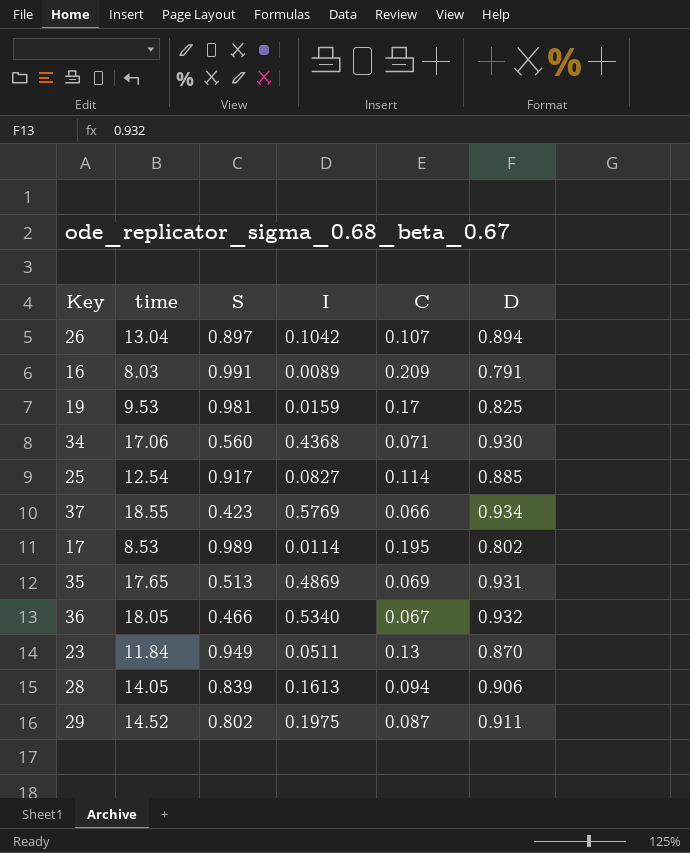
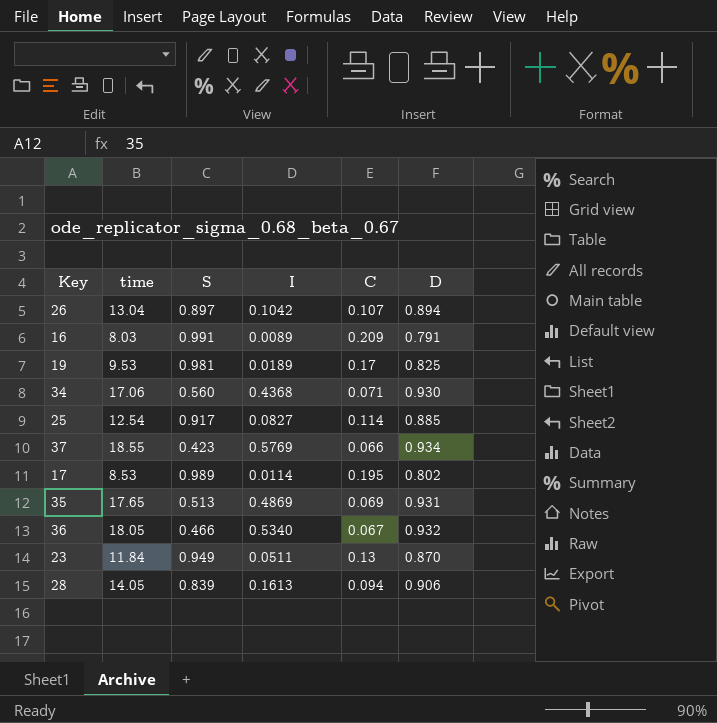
row 29: 14.52 | 0.802 | 0.1975 | 0.087 | 0.911 -> none
19 | I: 0.0159 -> 0.0189

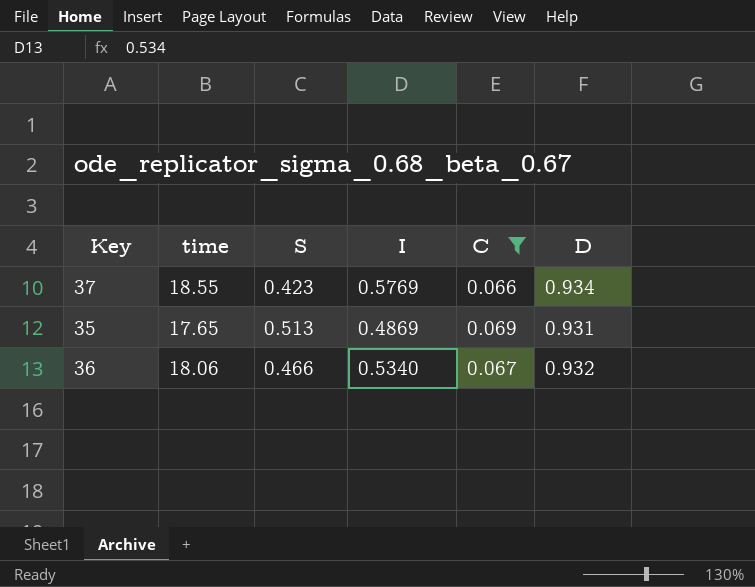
filter: none -> C <= 0.069
36 | time: 18.05 -> 18.06

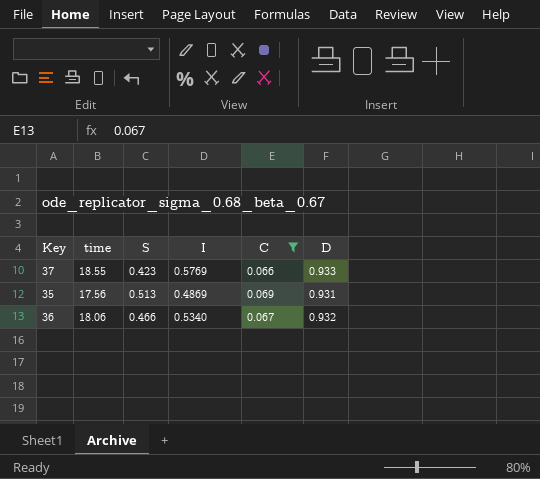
37 | D: 0.934 -> 0.933
35 | time: 17.65 -> 17.56

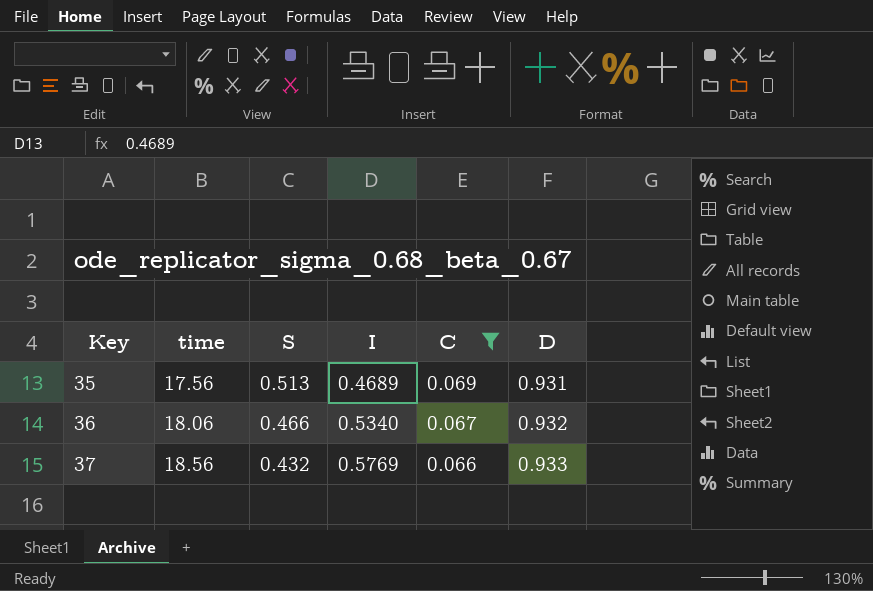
row order: none -> Key ascending
35 | I: 0.4869 -> 0.4689
37 | time: 18.55 -> 18.56
37 | S: 0.423 -> 0.432

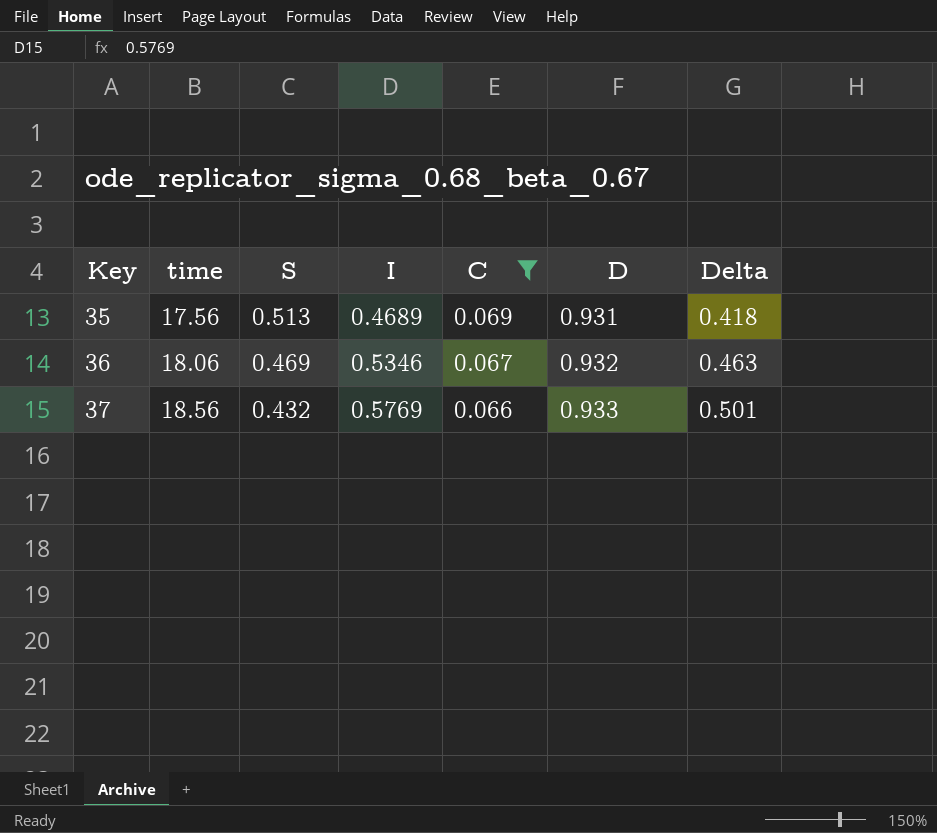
column Delta | formula: none -> [D] - [S]
36 | S: 0.466 -> 0.469
36 | I: 0.5340 -> 0.5346

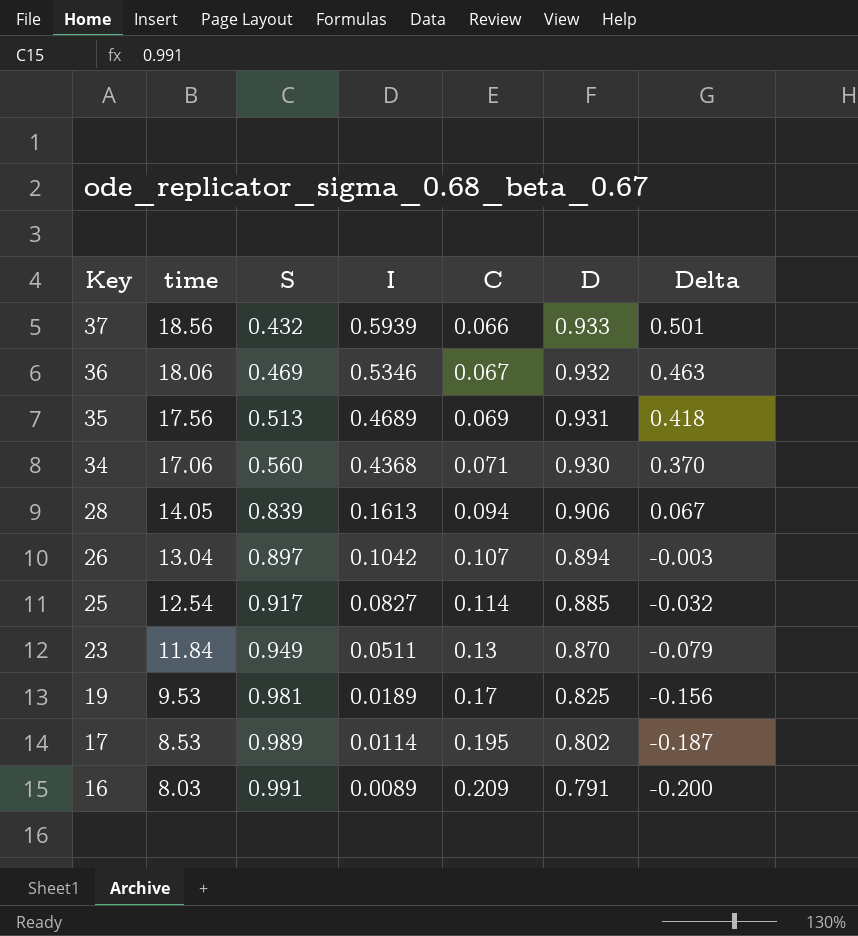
filter: C <= 0.069 -> none
row order: Key ascending -> Key descending
37 | I: 0.5769 -> 0.5939

